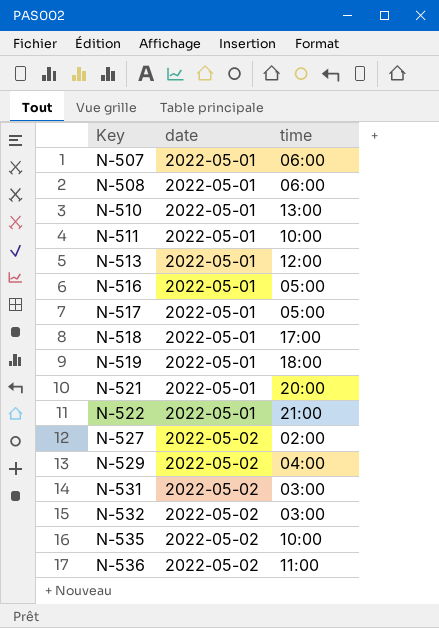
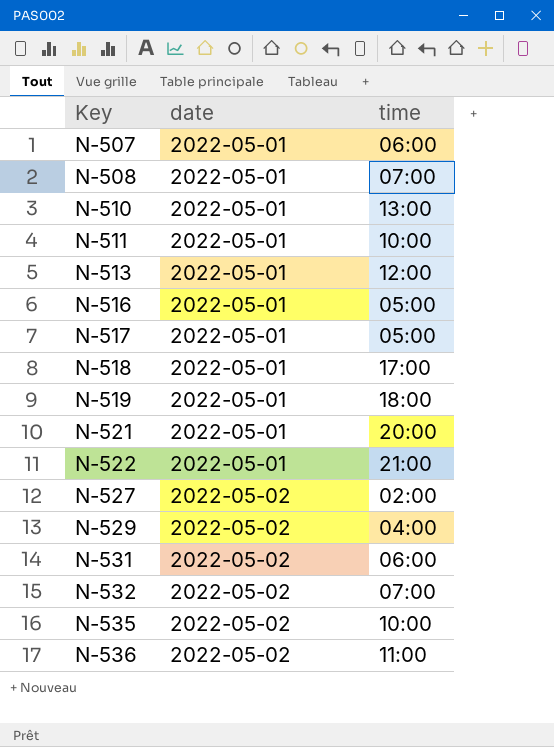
N-508 | time: 06:00 -> 07:00
N-531 | time: 03:00 -> 06:00
N-532 | time: 03:00 -> 07:00

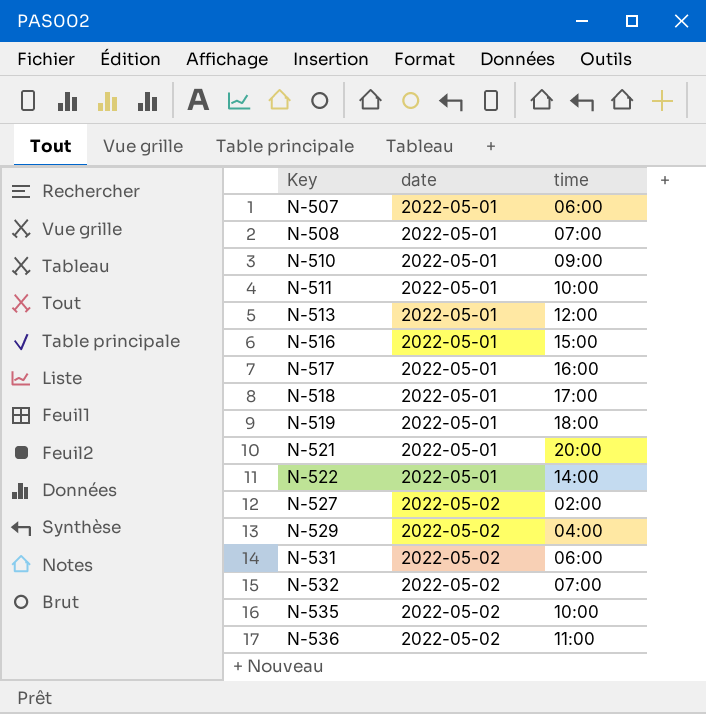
N-510 | time: 13:00 -> 09:00
N-516 | time: 05:00 -> 15:00
N-517 | time: 05:00 -> 16:00
N-522 | time: 21:00 -> 14:00

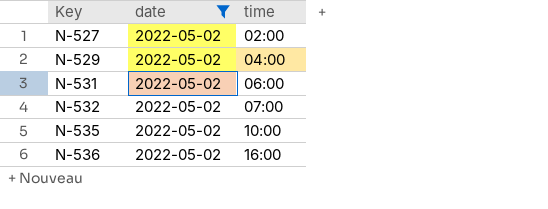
filter: none -> date = 2022-05-02
N-536 | time: 11:00 -> 16:00

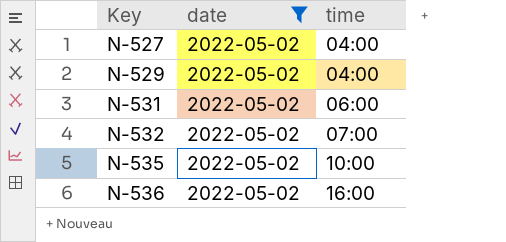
N-527 | time: 02:00 -> 04:00

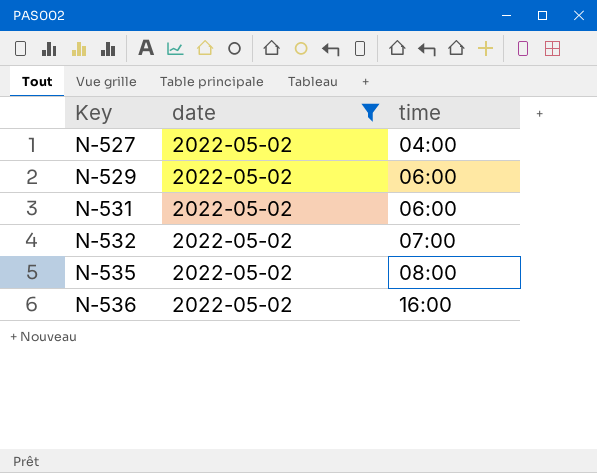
N-529 | time: 04:00 -> 06:00
N-535 | time: 10:00 -> 08:00

